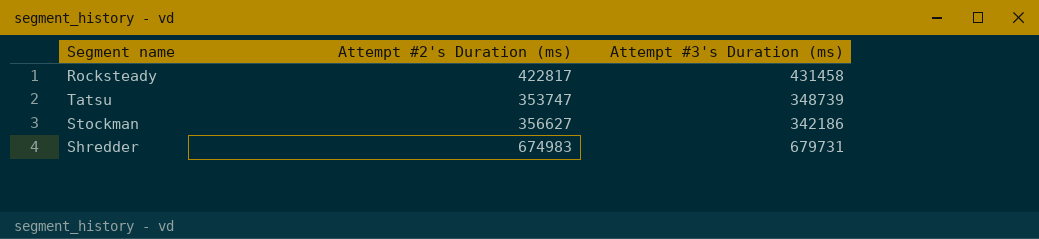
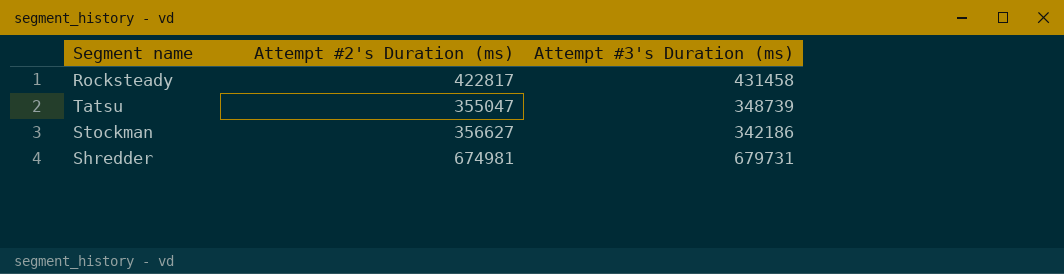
Tatsu | Attempt #2's Duration (ms): 353747 -> 355047
Shredder | Attempt #2's Duration (ms): 674983 -> 674981

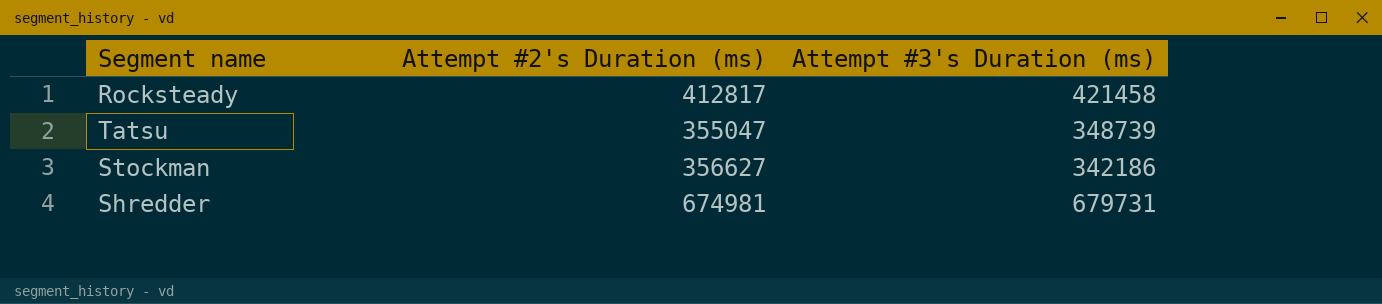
Rocksteady | Attempt #2's Duration (ms): 422817 -> 412817
Rocksteady | Attempt #3's Duration (ms): 431458 -> 421458

